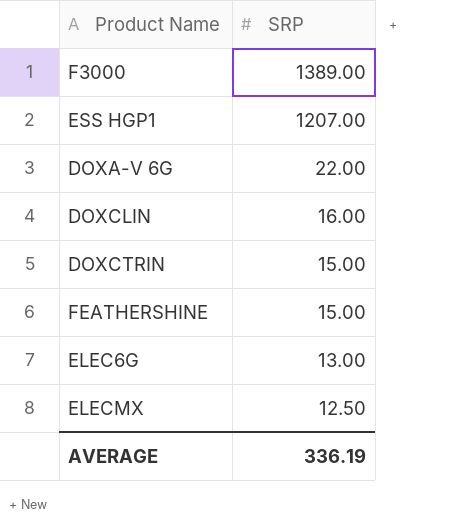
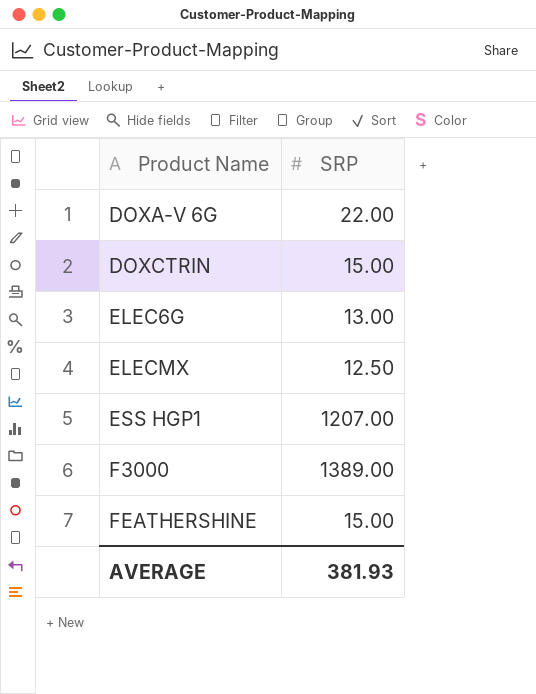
row order: SRP descending -> Product Name ascending
row DOXCLIN: 16.00 -> none
AVERAGE | SRP: 336.19 -> 381.93

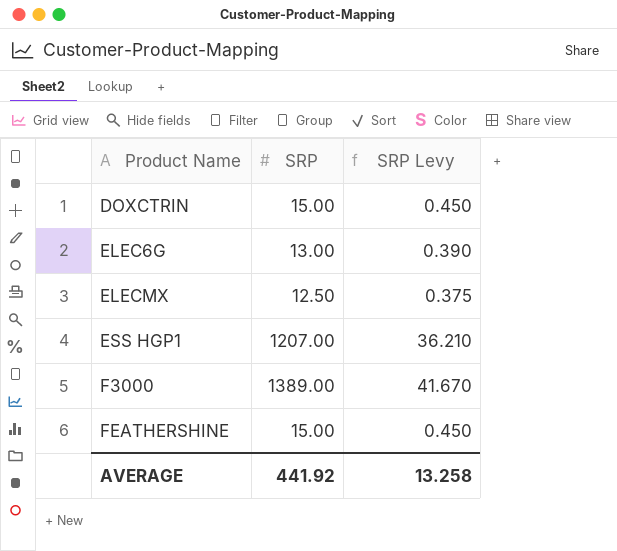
column SRP Levy | formula: none -> [SRP] * 0.03
row DOXA-V 6G: 22.00 -> none
AVERAGE | SRP: 381.93 -> 441.92

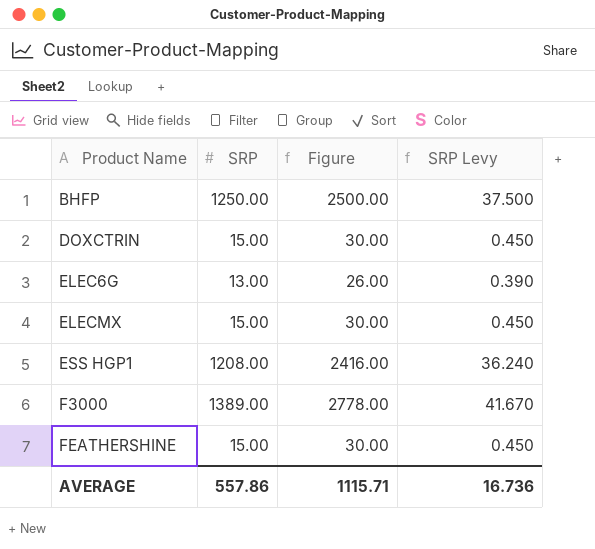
column Figure | formula: none -> [SRP] * 2
row BHFP: none -> 1250.00 | 2500.00 | 37.500
ELECMX | SRP: 12.50 -> 15.00
ELECMX | SRP Levy: 0.375 -> 0.450
ESS HGP1 | SRP: 1207.00 -> 1208.00
ESS HGP1 | SRP Levy: 36.210 -> 36.240
AVERAGE | SRP: 441.92 -> 557.86
AVERAGE | SRP Levy: 13.258 -> 16.736

